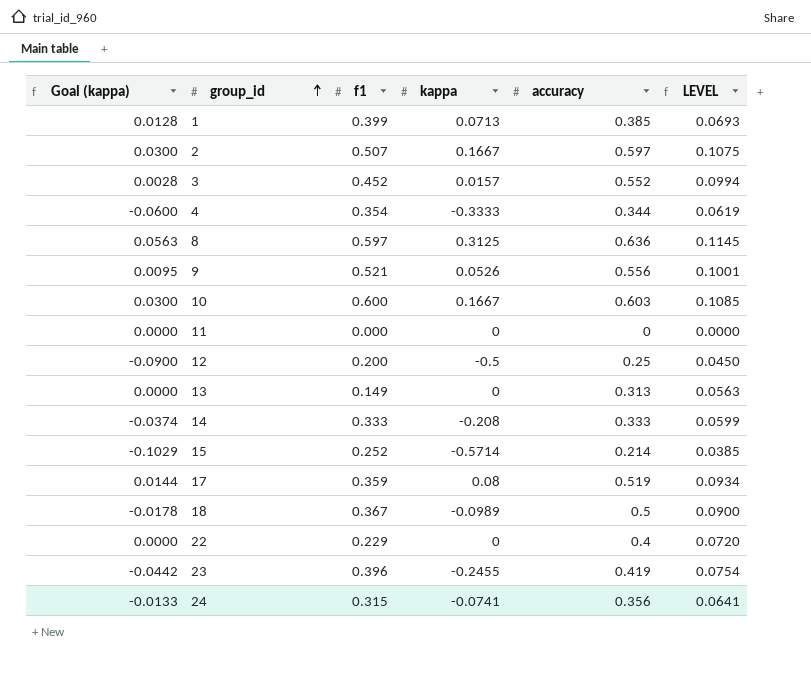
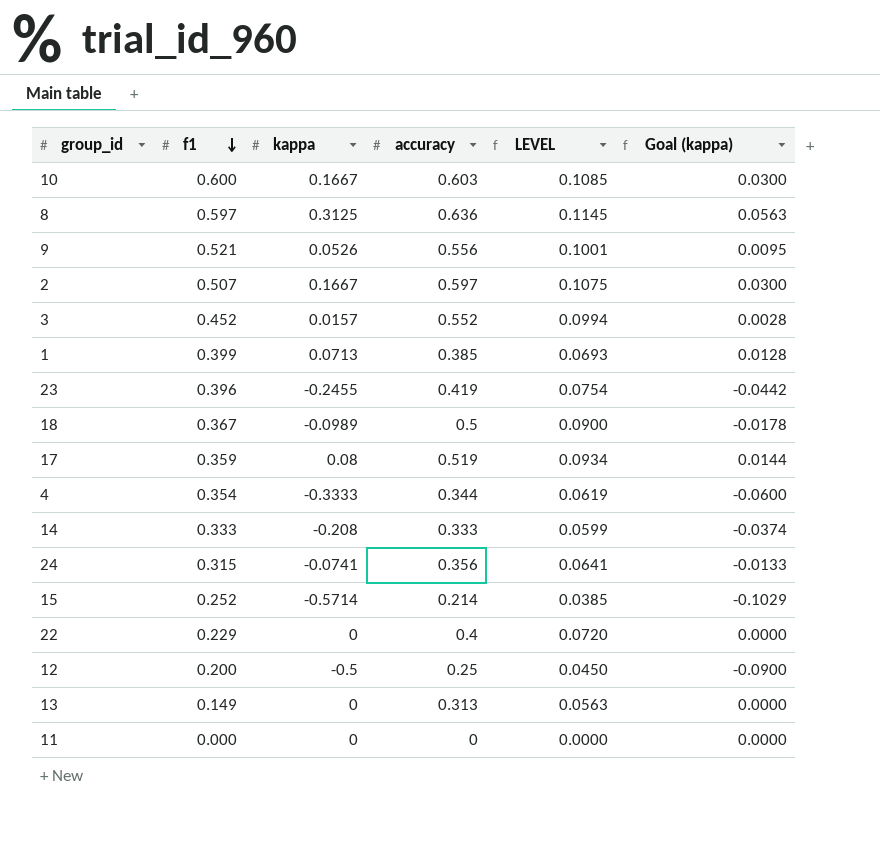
row order: group_id ascending -> f1 descending
column Goal (kappa) | position: 1 -> 6

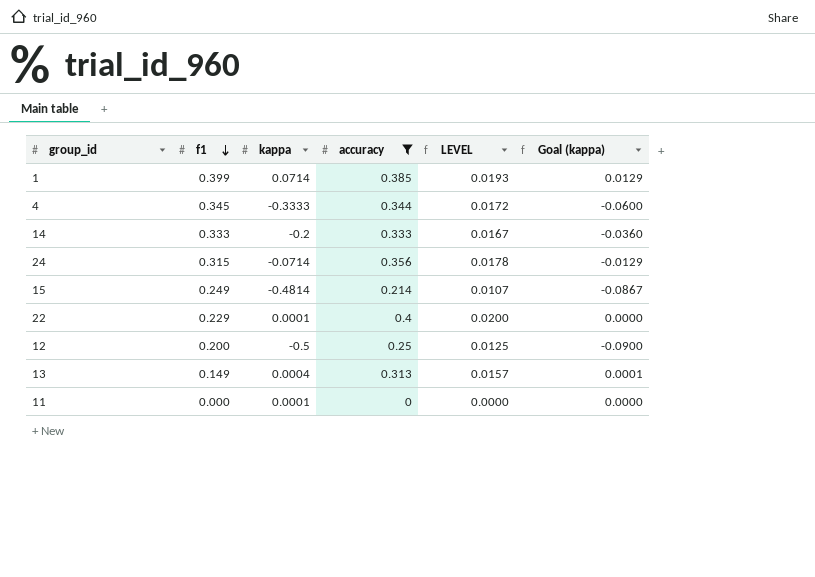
filter: none -> accuracy <= 0.4
column LEVEL | formula: [accuracy] * 0.18 -> [accuracy] * 0.05
1 | kappa: 0.0713 -> 0.0714
1 | Goal (kappa): 0.0128 -> 0.0129
4 | f1: 0.354 -> 0.345
14 | kappa: -0.208 -> -0.2
14 | Goal (kappa): -0.0374 -> -0.0360
24 | kappa: -0.0741 -> -0.0714
24 | Goal (kappa): -0.0133 -> -0.0129
15 | f1: 0.252 -> 0.249
15 | kappa: -0.5714 -> -0.4814
15 | Goal (kappa): -0.1029 -> -0.0867
22 | kappa: 0 -> 0.0001
13 | kappa: 0 -> 0.0004
13 | Goal (kappa): 0.0000 -> 0.0001
11 | kappa: 0 -> 0.0001

